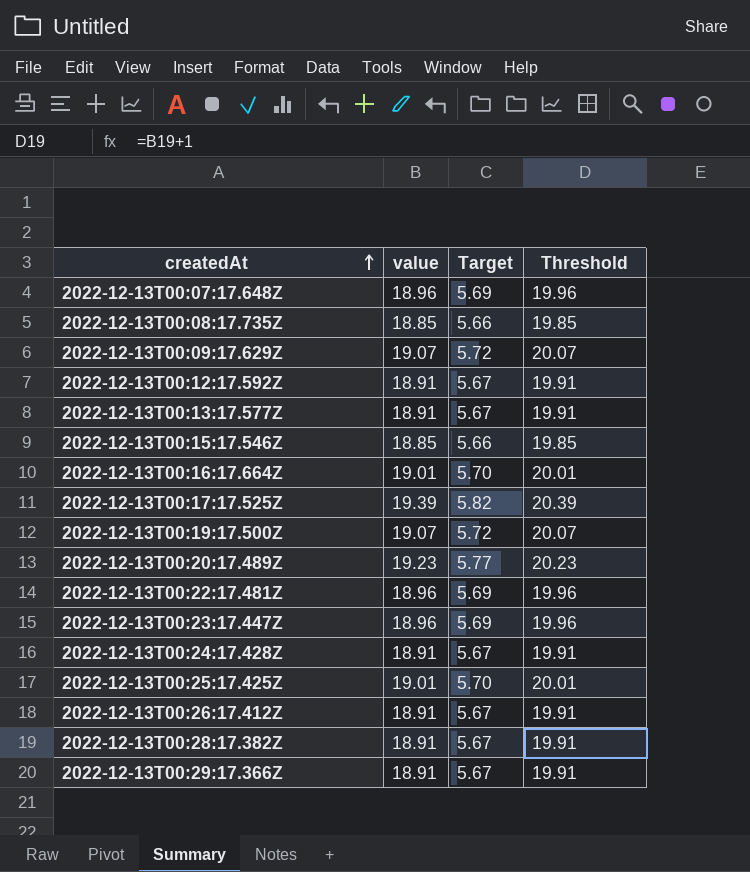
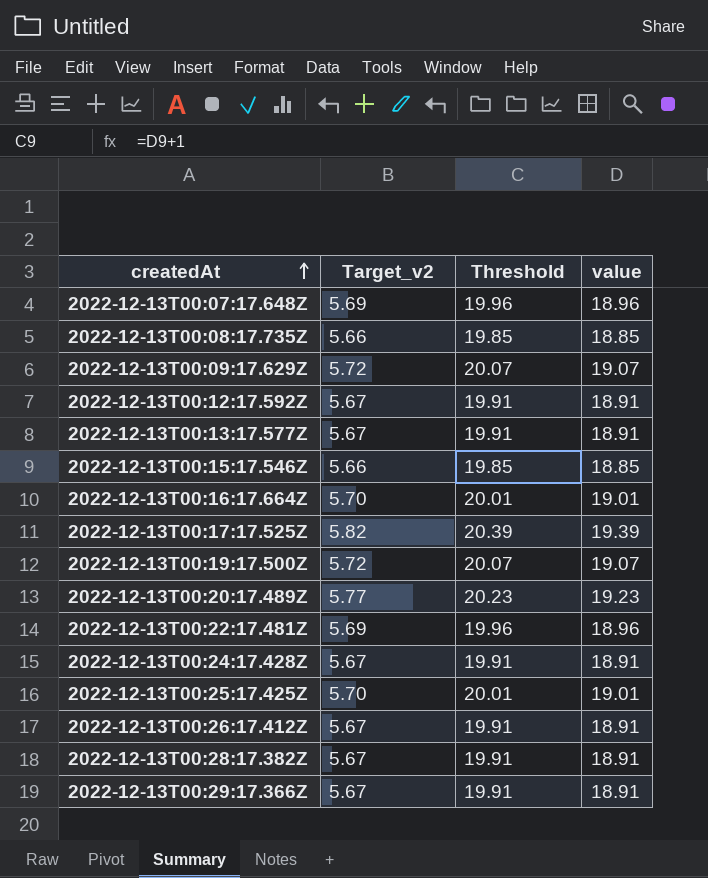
column name: Target -> Target_v2
column value | position: 2 -> 4
row 2022-12-13T00:23:17.447Z: 18.96 | 5.69 | 19.96 -> none

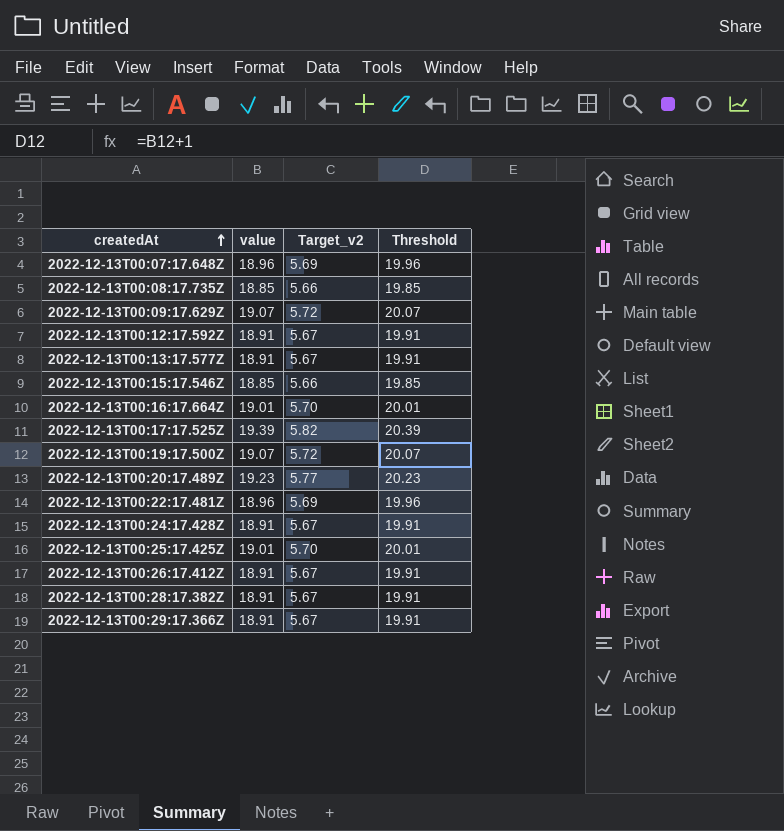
column value | position: 4 -> 2

